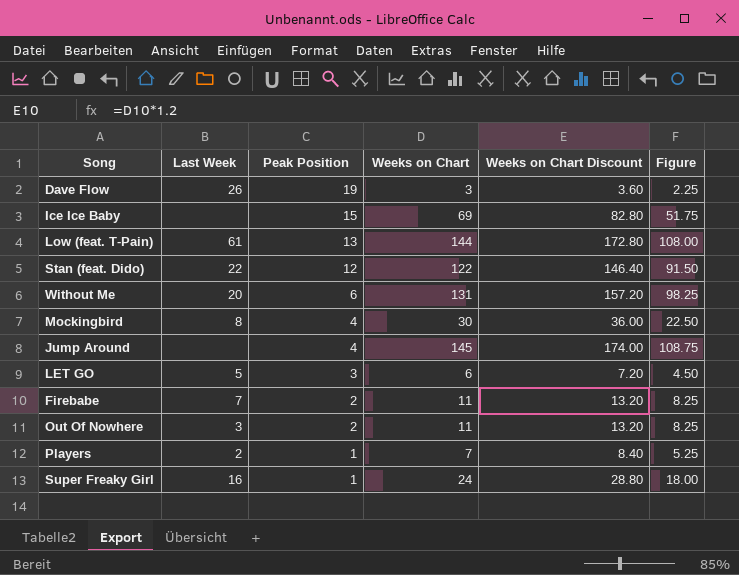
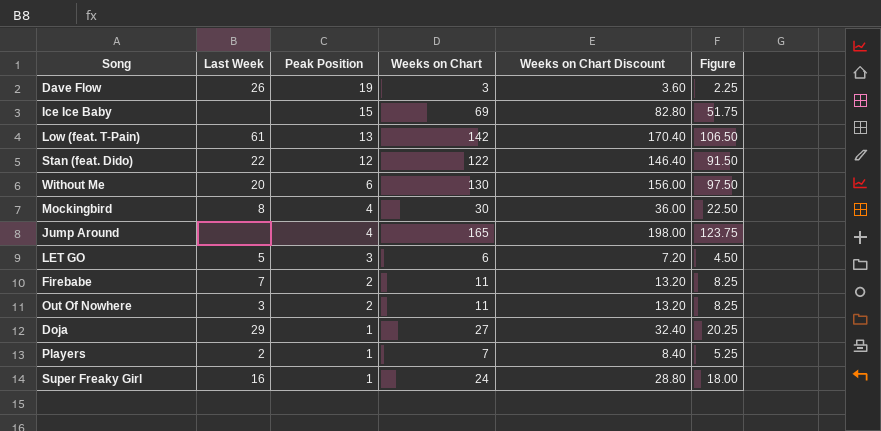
Low (feat. T-Pain) | Weeks on Chart: 144 -> 142
Low (feat. T-Pain) | Weeks on Chart Discount: 172.80 -> 170.40
Low (feat. T-Pain) | Figure: 108.00 -> 106.50
Without Me | Weeks on Chart: 131 -> 130
Without Me | Weeks on Chart Discount: 157.20 -> 156.00
Without Me | Figure: 98.25 -> 97.50
Jump Around | Weeks on Chart: 145 -> 165
Jump Around | Weeks on Chart Discount: 174.00 -> 198.00
Jump Around | Figure: 108.75 -> 123.75
row Doja: none -> 29 | 1 | 27 | 32.40 | 20.25

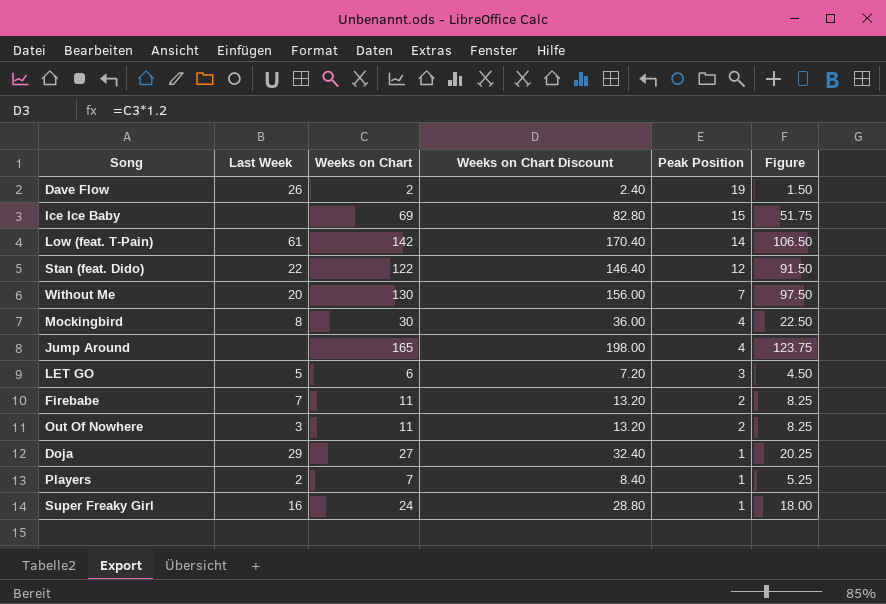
column Peak Position | position: 3 -> 5
Dave Flow | Weeks on Chart: 3 -> 2
Dave Flow | Weeks on Chart Discount: 3.60 -> 2.40
Dave Flow | Figure: 2.25 -> 1.50
Low (feat. T-Pain) | Peak Position: 13 -> 14
Without Me | Peak Position: 6 -> 7

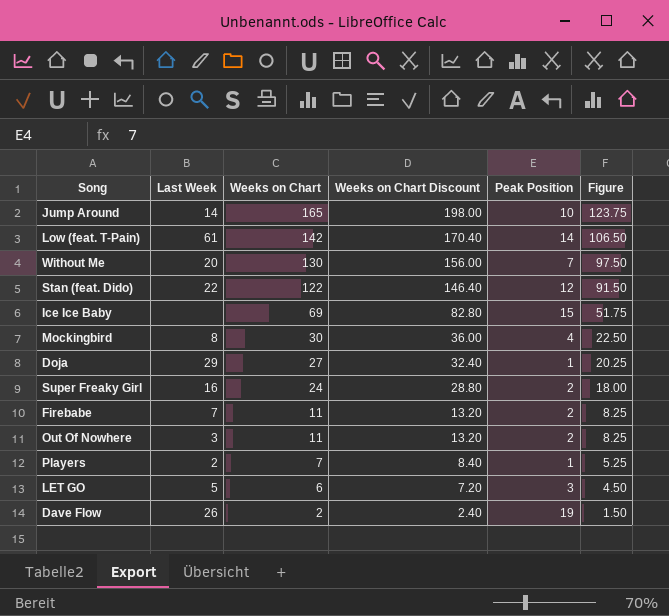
row order: Peak Position descending -> Weeks on Chart descending
Jump Around | Last Week: none -> 14
Jump Around | Peak Position: 4 -> 10
Super Freaky Girl | Peak Position: 1 -> 2

